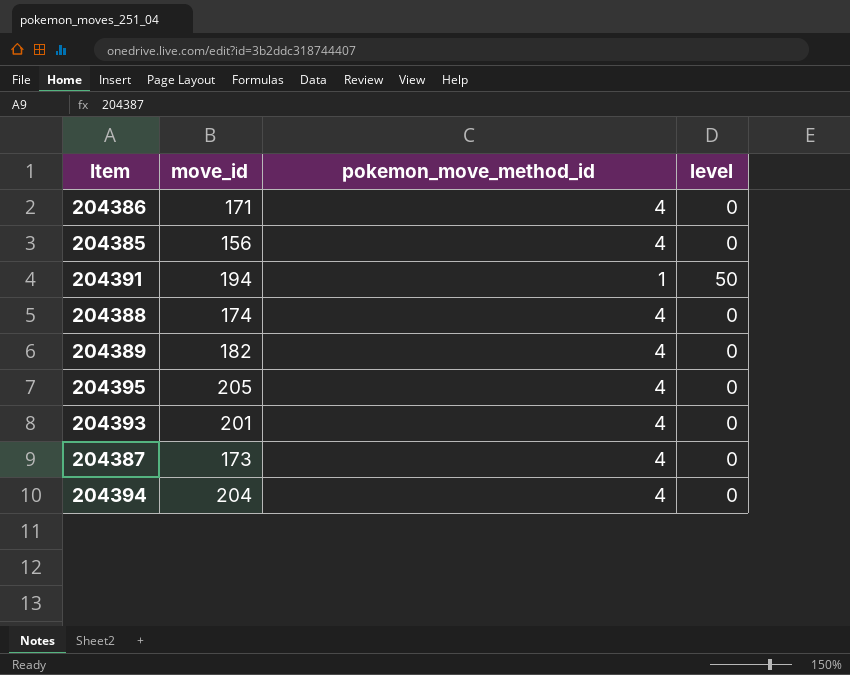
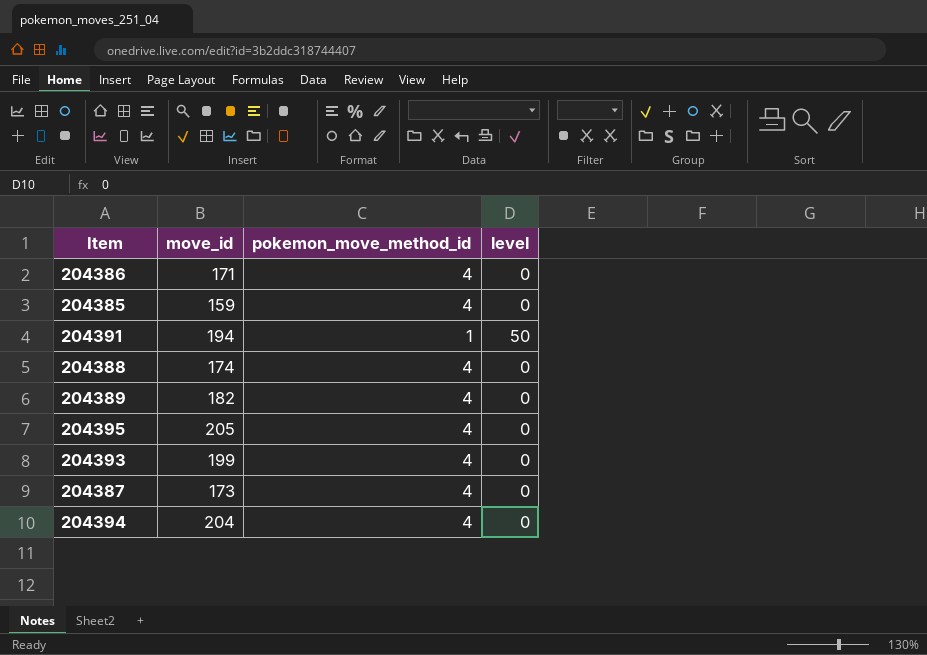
204385 | move_id: 156 -> 159
204393 | move_id: 201 -> 199

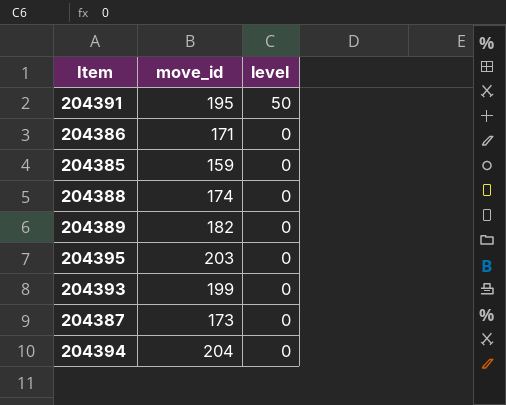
row order: none -> level descending
column pokemon_move_method_id | position: 3 -> none
204391 | move_id: 194 -> 195
204395 | move_id: 205 -> 203

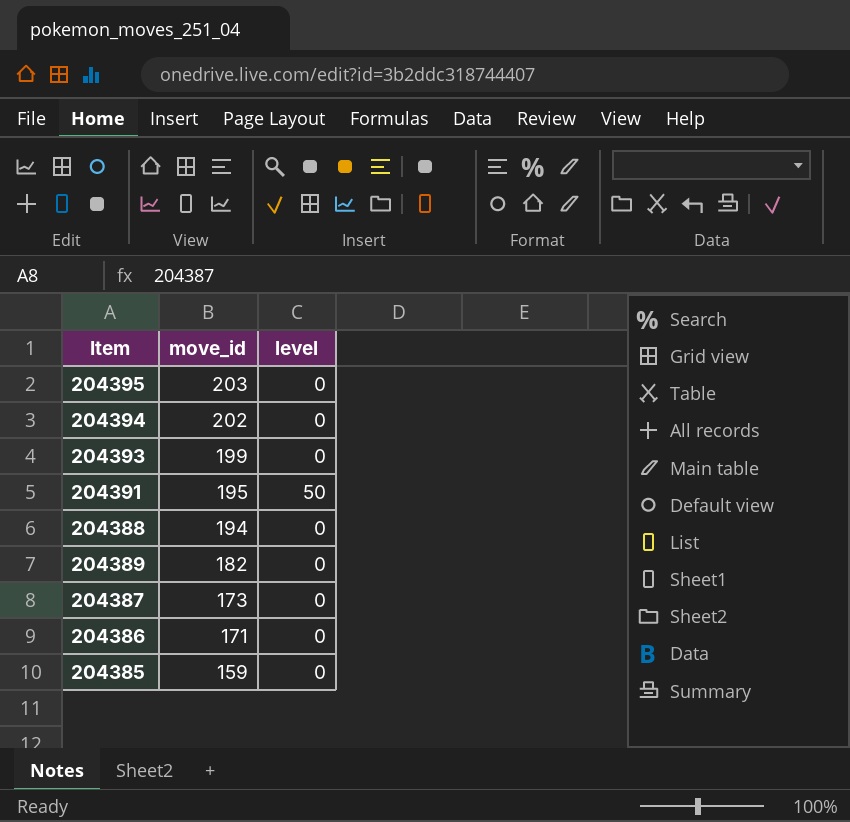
row order: level descending -> move_id descending
204394 | move_id: 204 -> 202
204388 | move_id: 174 -> 194

